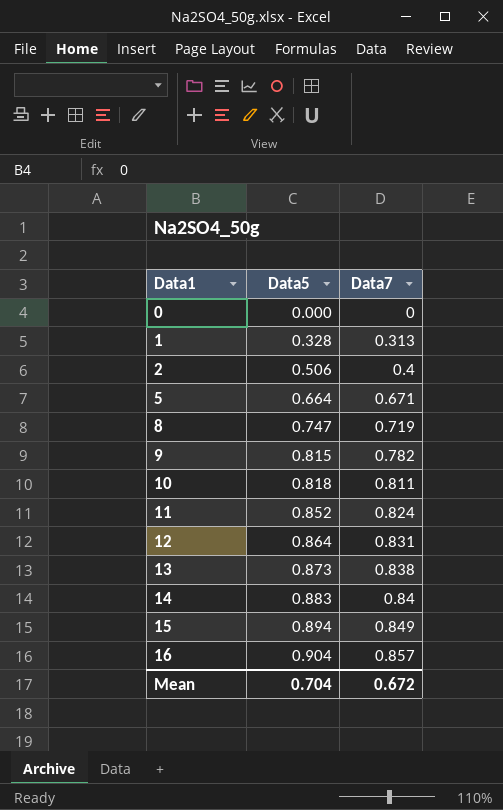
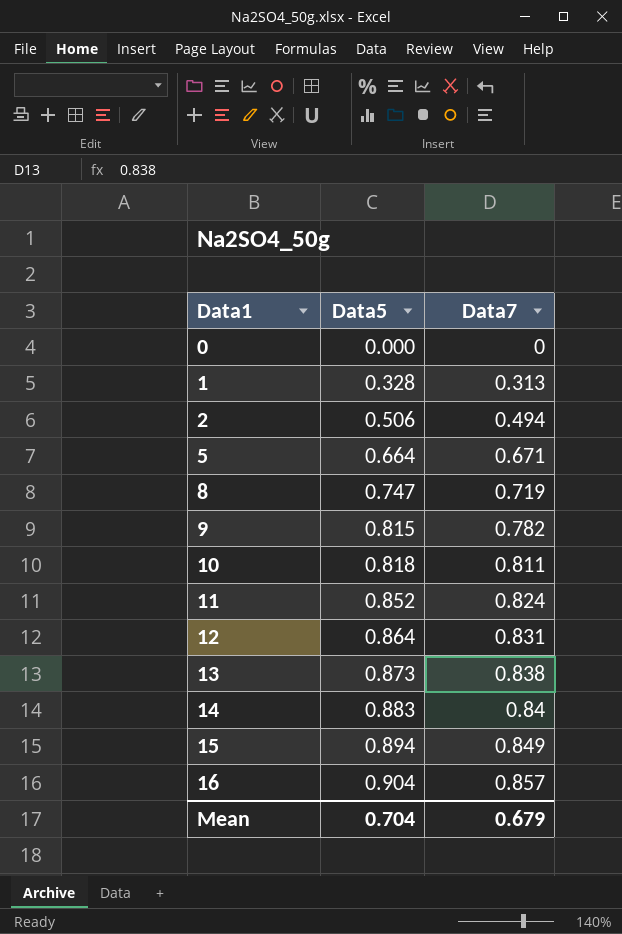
2 | Data7: 0.4 -> 0.494
Mean | Data7: 0.672 -> 0.679

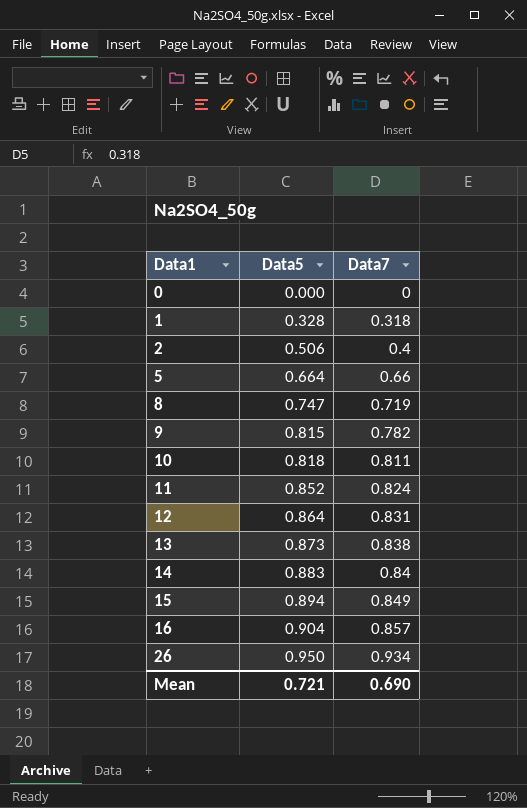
1 | Data7: 0.313 -> 0.318
2 | Data7: 0.494 -> 0.4
5 | Data7: 0.671 -> 0.66
row 26: none -> 0.950 | 0.934
Mean | Data5: 0.704 -> 0.721
Mean | Data7: 0.679 -> 0.690

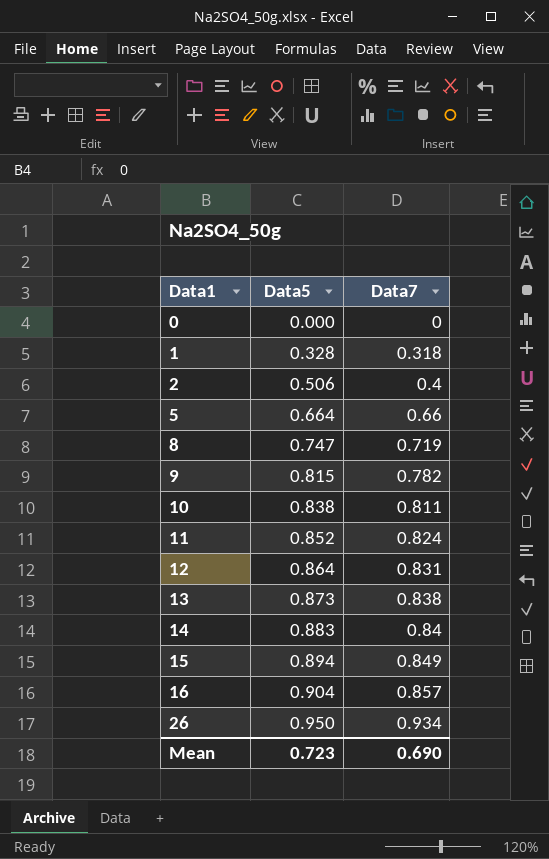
10 | Data5: 0.818 -> 0.838
Mean | Data5: 0.721 -> 0.723

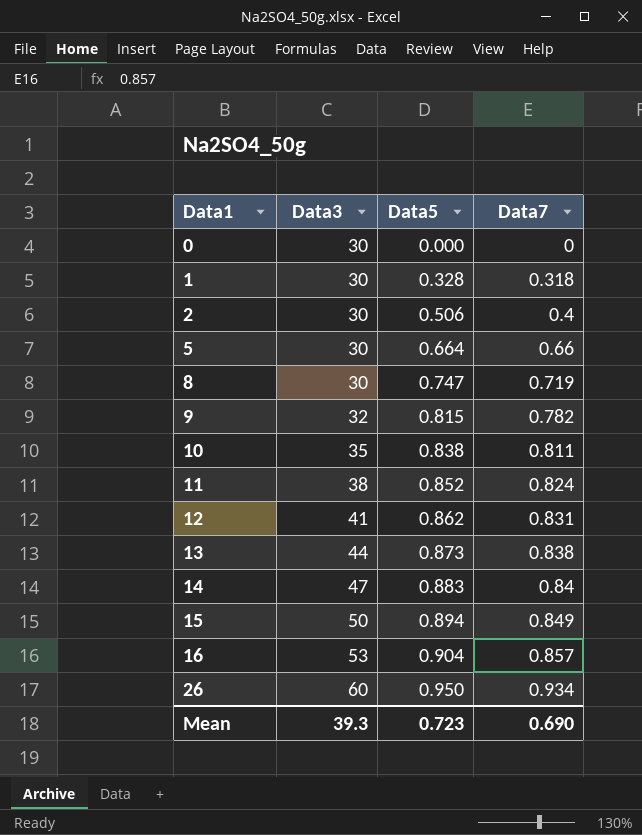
column Data3 | position: none -> 2
12 | Data5: 0.864 -> 0.862

